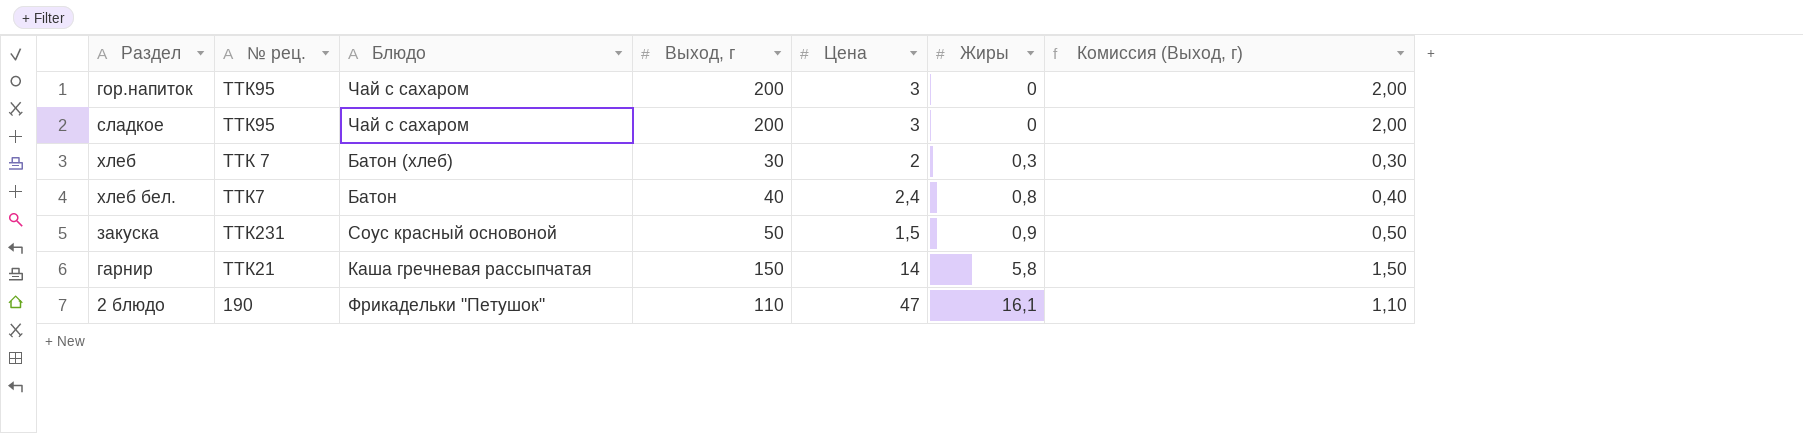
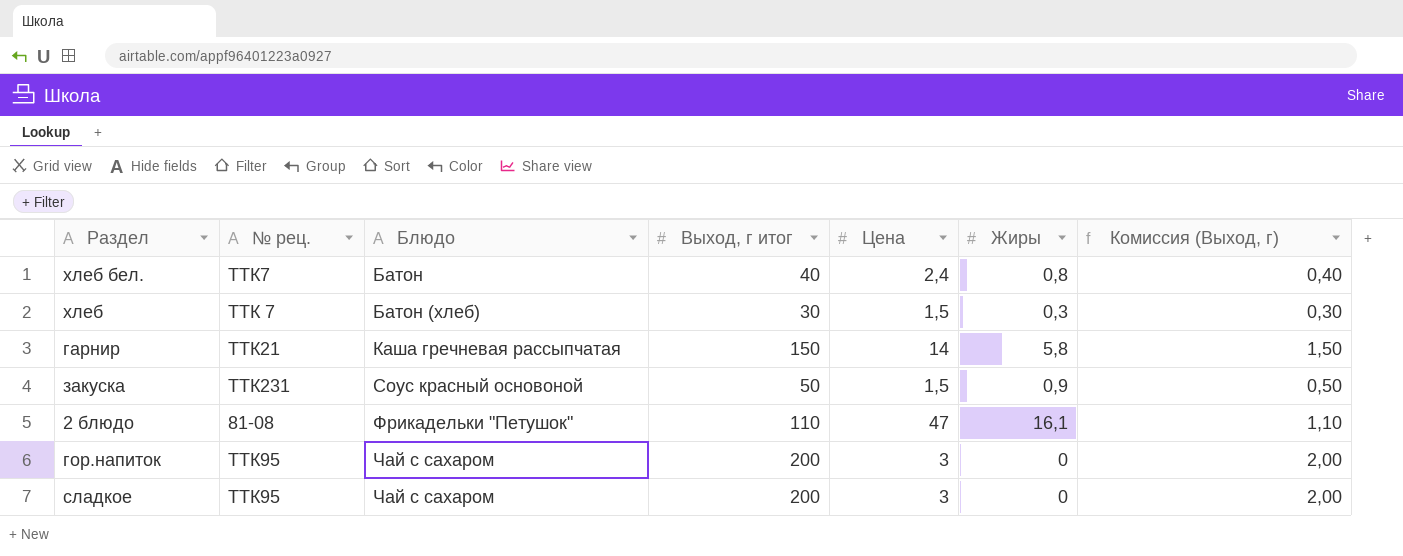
row order: Жиры ascending -> Блюдо ascending
column name: Выход, г -> Выход, г итог
хлеб | Цена: 2 -> 1,5
2 блюдо | № рец.: 190 -> 81-08

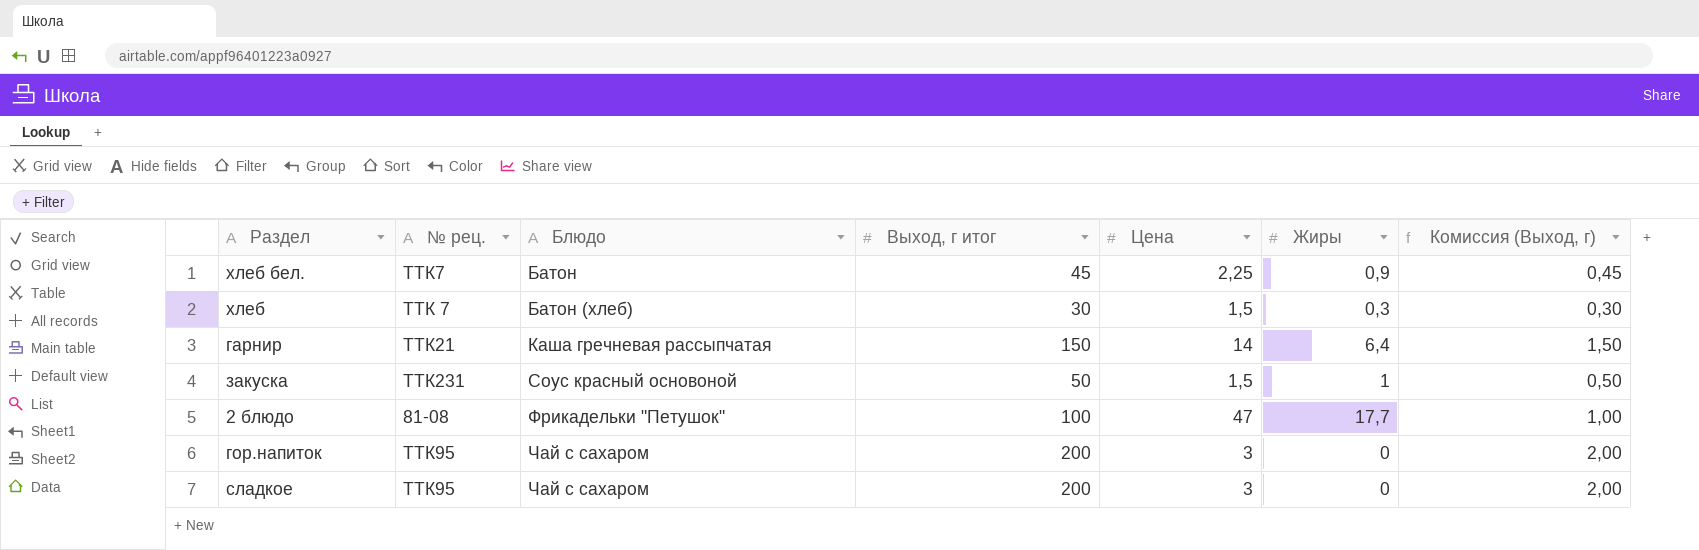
хлеб бел. | Выход, г итог: 40 -> 45
хлеб бел. | Цена: 2,4 -> 2,25
хлеб бел. | Жиры: 0,8 -> 0,9
хлеб бел. | Комиссия (Выход, г): 0,40 -> 0,45
гарнир | Жиры: 5,8 -> 6,4
закуска | Жиры: 0,9 -> 1
2 блюдо | Выход, г итог: 110 -> 100
2 блюдо | Жиры: 16,1 -> 17,7
2 блюдо | Комиссия (Выход, г): 1,10 -> 1,00

